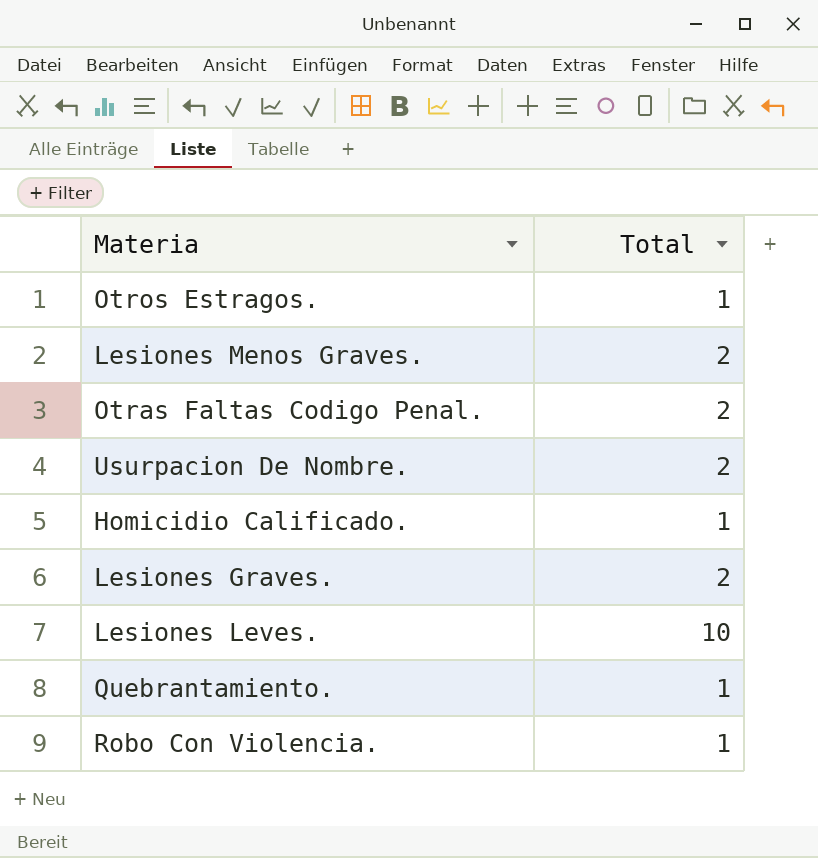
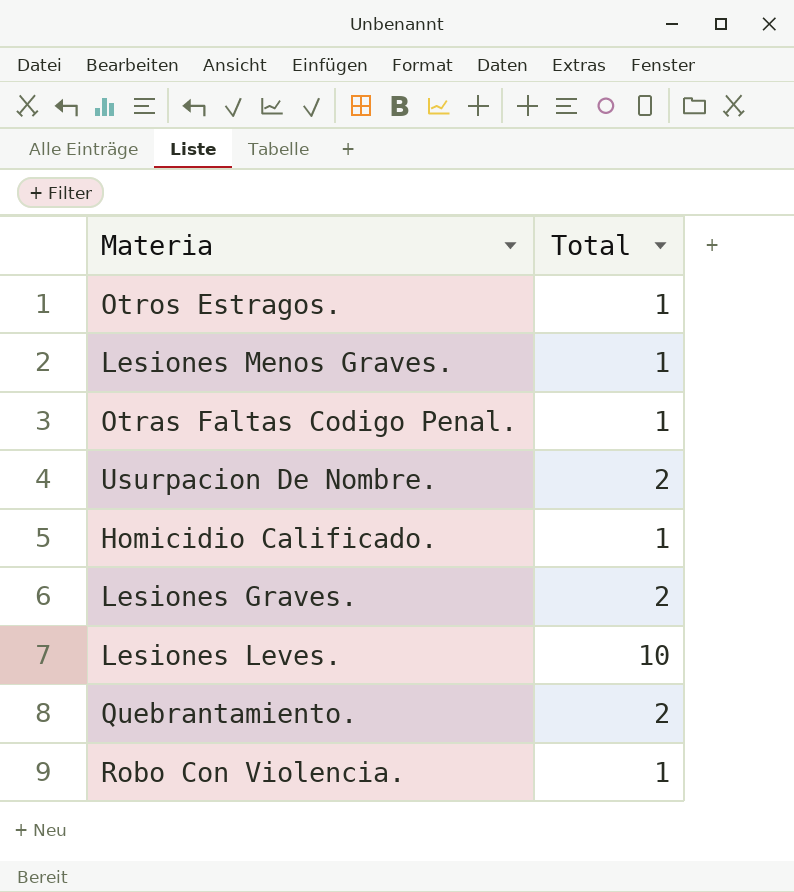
Lesiones Menos Graves. | Total: 2 -> 1
Otras Faltas Codigo Penal. | Total: 2 -> 1
Quebrantamiento. | Total: 1 -> 2

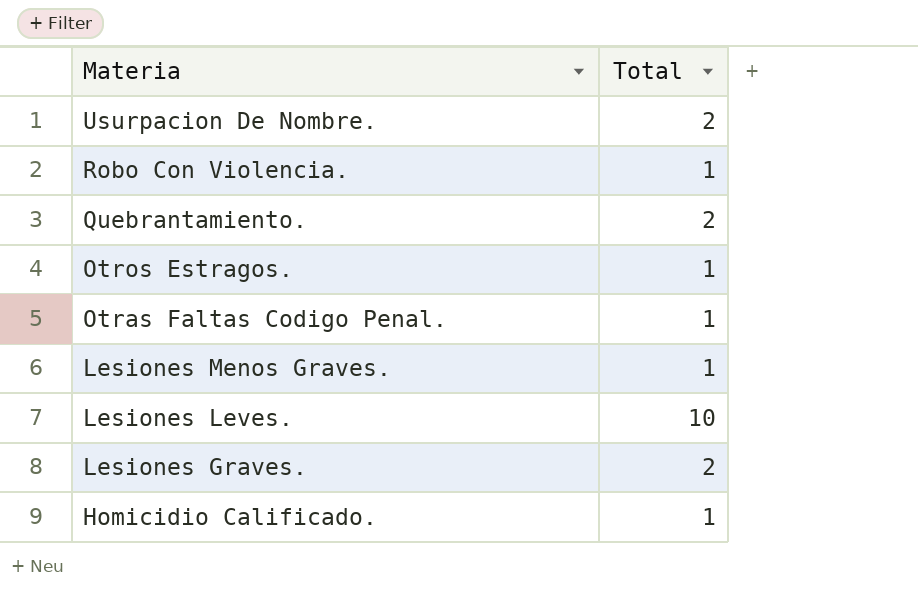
row order: none -> Materia descending

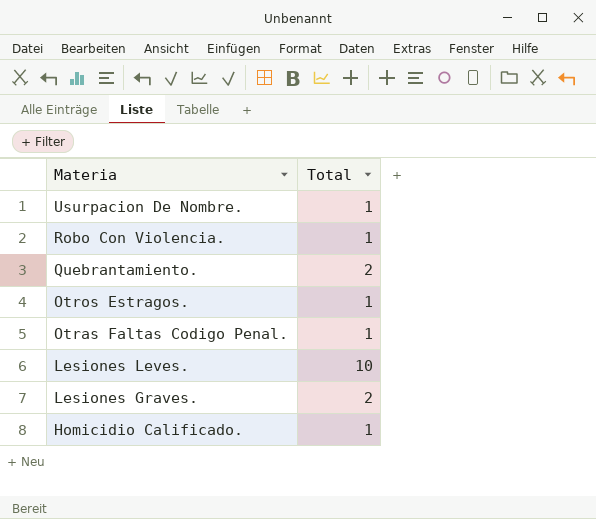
row Lesiones Menos Graves.: 1 -> none
Usurpacion De Nombre. | Total: 2 -> 1

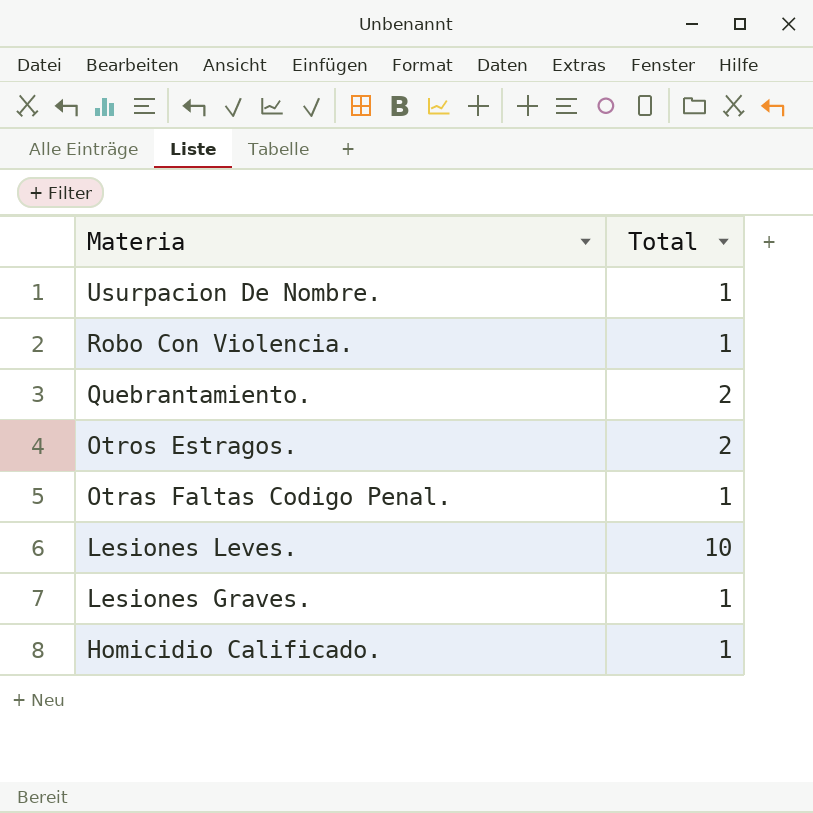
Otros Estragos. | Total: 1 -> 2
Lesiones Graves. | Total: 2 -> 1

